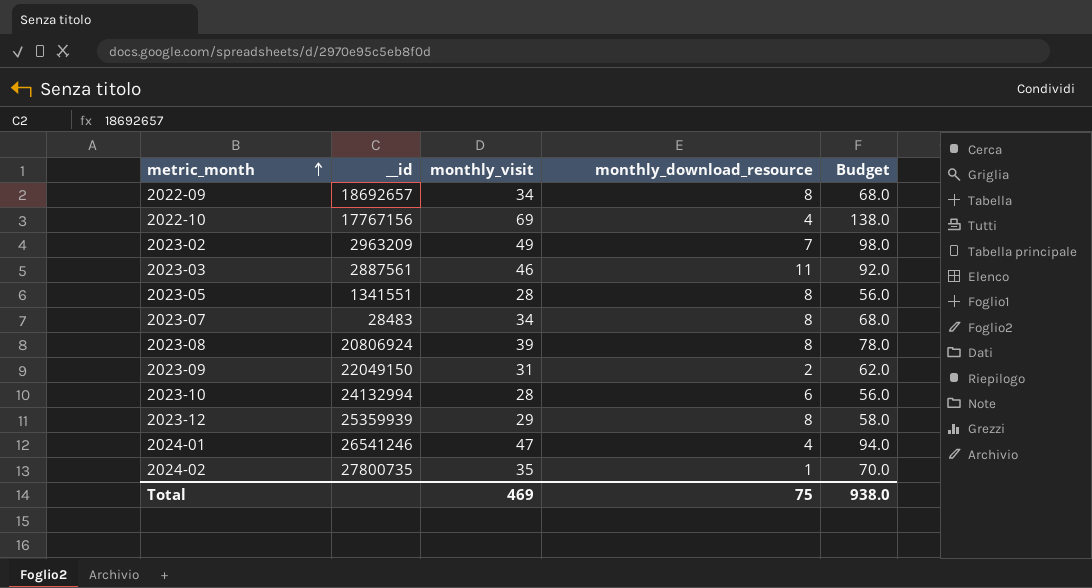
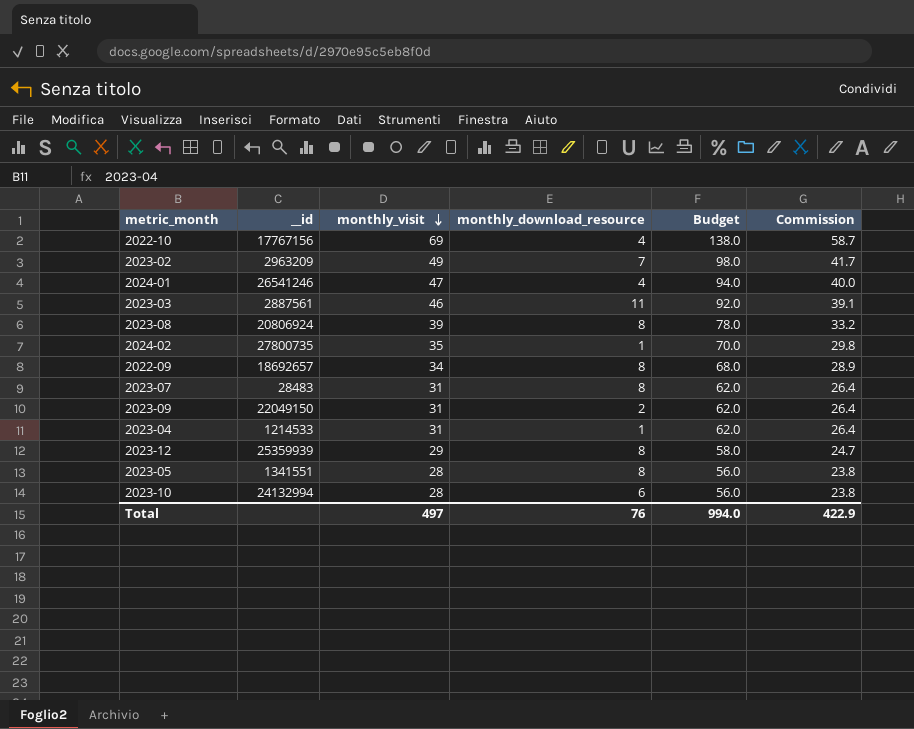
row order: metric_month ascending -> monthly_visit descending
column Commission | formula: none -> [monthly_visit] * 0.85
2023-07 | monthly_visit: 34 -> 31
2023-07 | Budget: 68.0 -> 62.0
row 2023-04: none -> 1214533 | 31 | 1 | 62.0 | 26.4
Total | monthly_visit: 469 -> 497
Total | monthly_download_resource: 75 -> 76
Total | Budget: 938.0 -> 994.0

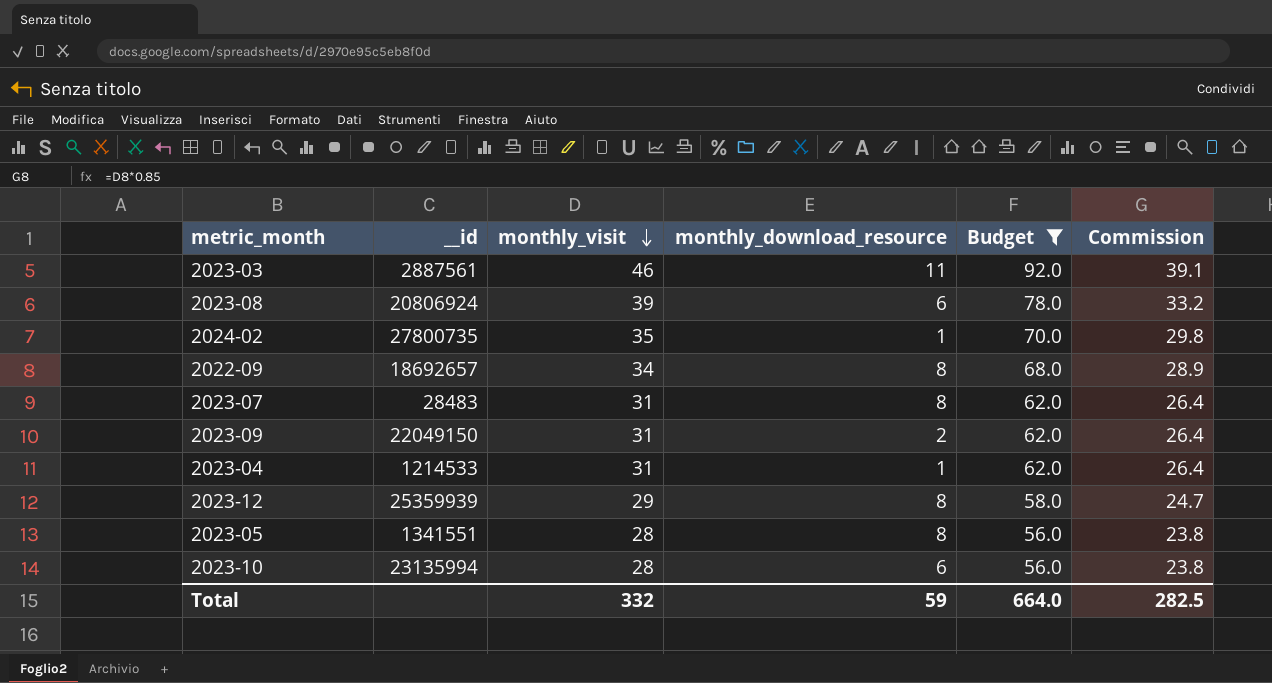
filter: none -> Budget <= 92.0
2023-08 | monthly_download_resource: 8 -> 6
2023-10 | __id: 24132994 -> 23135994
Total | monthly_visit: 497 -> 332
Total | monthly_download_resource: 76 -> 59
Total | Budget: 994.0 -> 664.0
Total | Commission: 422.9 -> 282.5

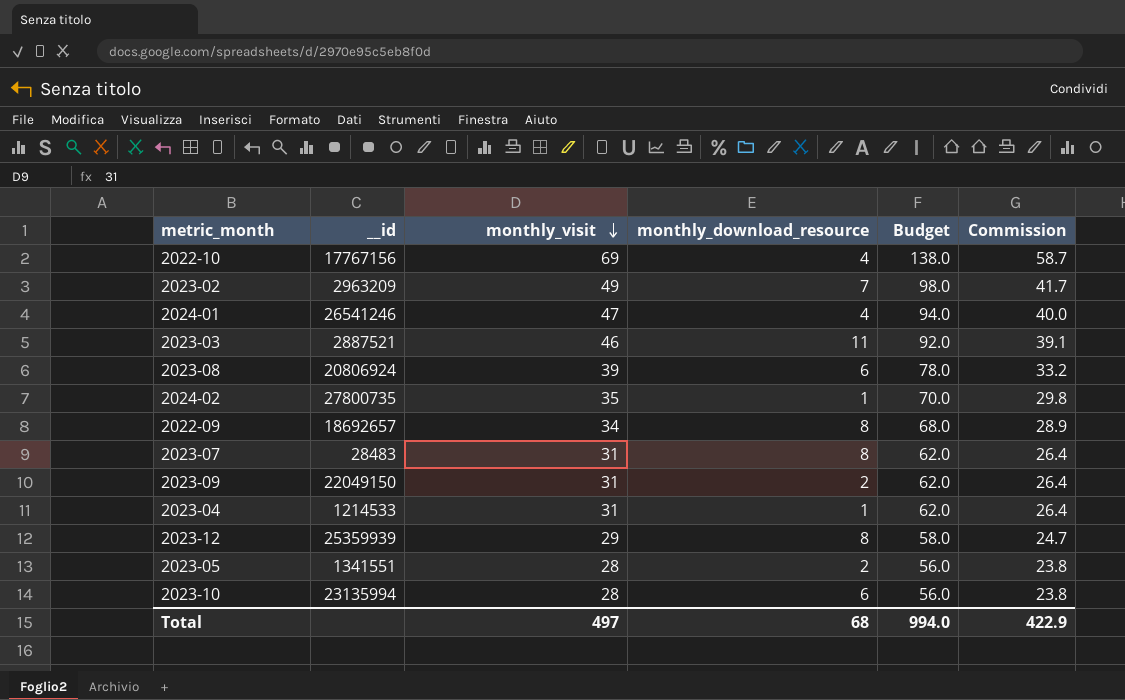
filter: Budget <= 92.0 -> none
2023-03 | __id: 2887561 -> 2887521
2023-05 | monthly_download_resource: 8 -> 2
Total | monthly_visit: 332 -> 497
Total | monthly_download_resource: 59 -> 68
Total | Budget: 664.0 -> 994.0
Total | Commission: 282.5 -> 422.9

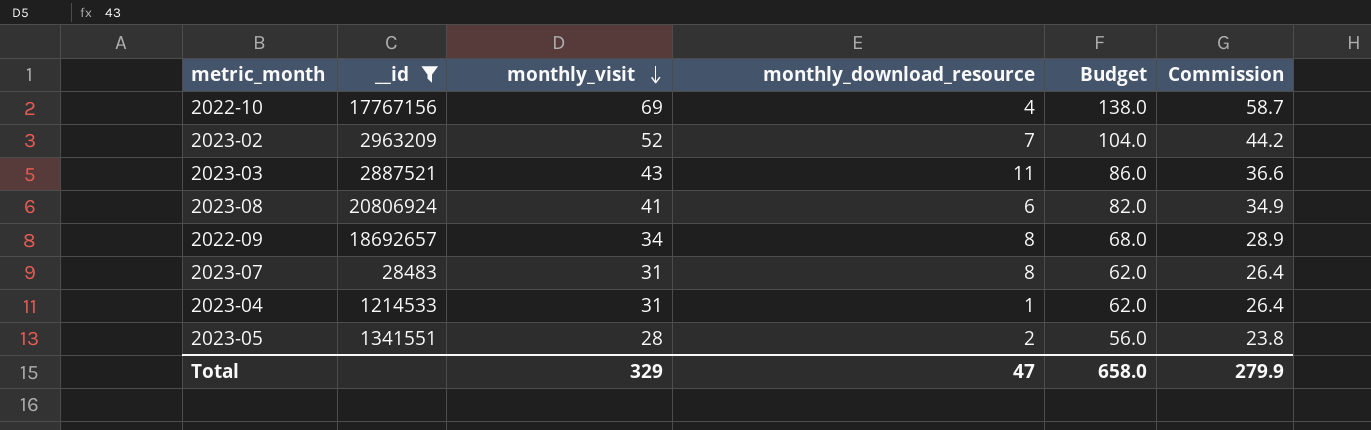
filter: none -> __id <= 20806924
2023-02 | monthly_visit: 49 -> 52
2023-02 | Budget: 98.0 -> 104.0
2023-02 | Commission: 41.7 -> 44.2
2023-03 | monthly_visit: 46 -> 43
2023-03 | Budget: 92.0 -> 86.0
2023-03 | Commission: 39.1 -> 36.6
2023-08 | monthly_visit: 39 -> 41
2023-08 | Budget: 78.0 -> 82.0
2023-08 | Commission: 33.2 -> 34.9
Total | monthly_visit: 497 -> 329
Total | monthly_download_resource: 68 -> 47
Total | Budget: 994.0 -> 658.0
Total | Commission: 422.9 -> 279.9

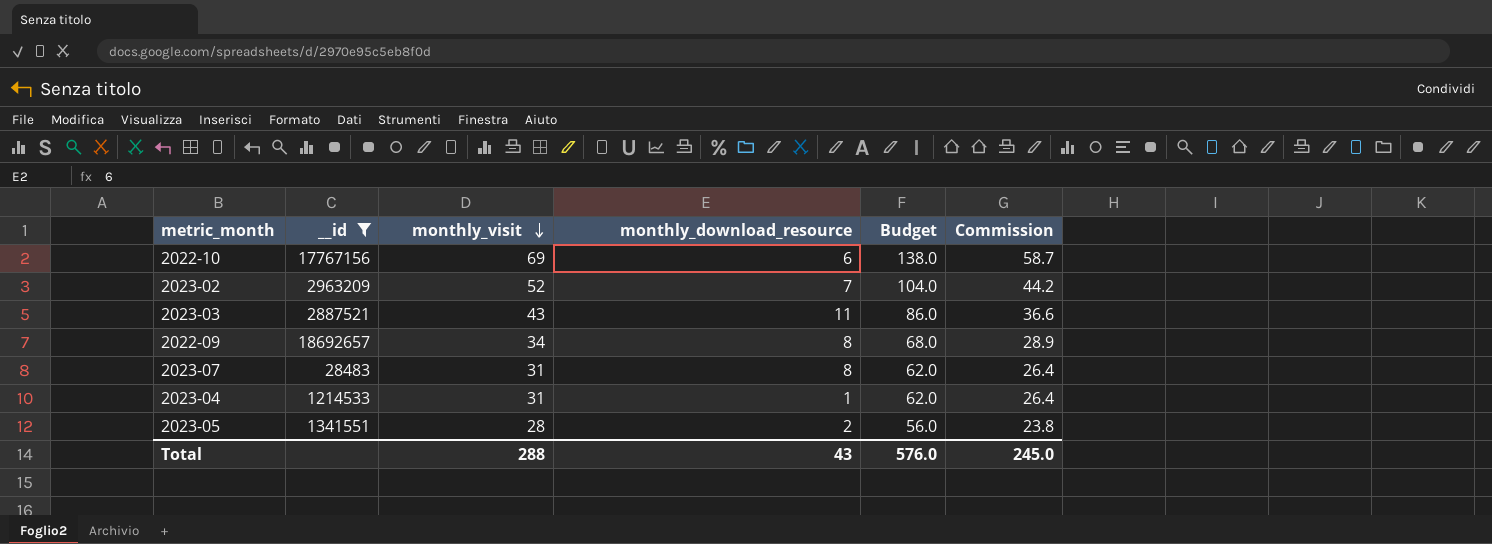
row 2023-08: 20806924 | 41 | 6 | 82.0 | 34.9 -> none
2022-10 | monthly_download_resource: 4 -> 6
Total | monthly_visit: 329 -> 288
Total | monthly_download_resource: 47 -> 43
Total | Budget: 658.0 -> 576.0
Total | Commission: 279.9 -> 245.0

